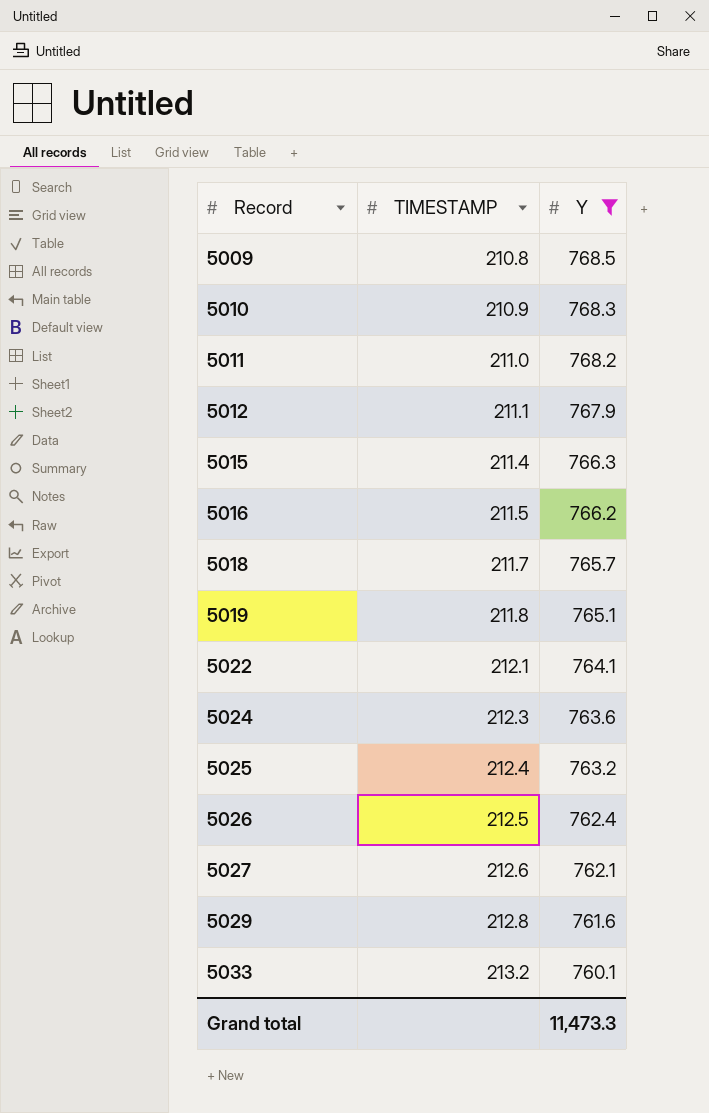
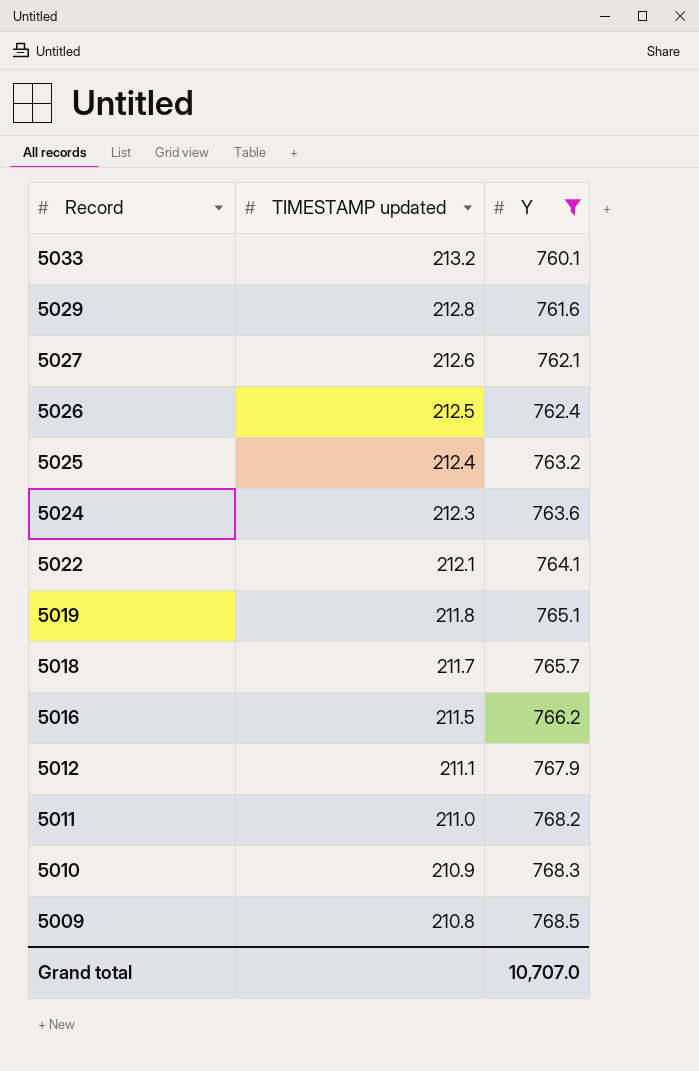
row order: Record ascending -> Record descending
column name: TIMESTAMP -> TIMESTAMP updated
row 5015: 211.4 | 766.3 -> none
Grand total | Y: 11,473.3 -> 10,707.0

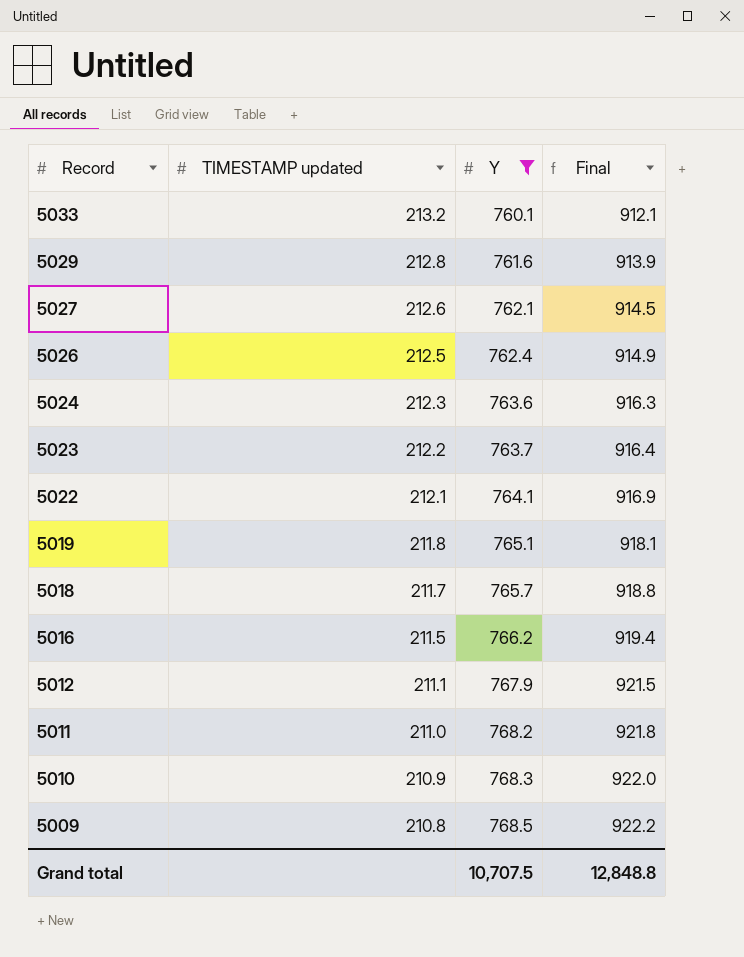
column Final | formula: none -> [Y] * 1.2
row 5025: 212.4 | 763.2 -> none
row 5023: none -> 212.2 | 763.7 | 916.4
Grand total | Y: 10,707.0 -> 10,707.5

